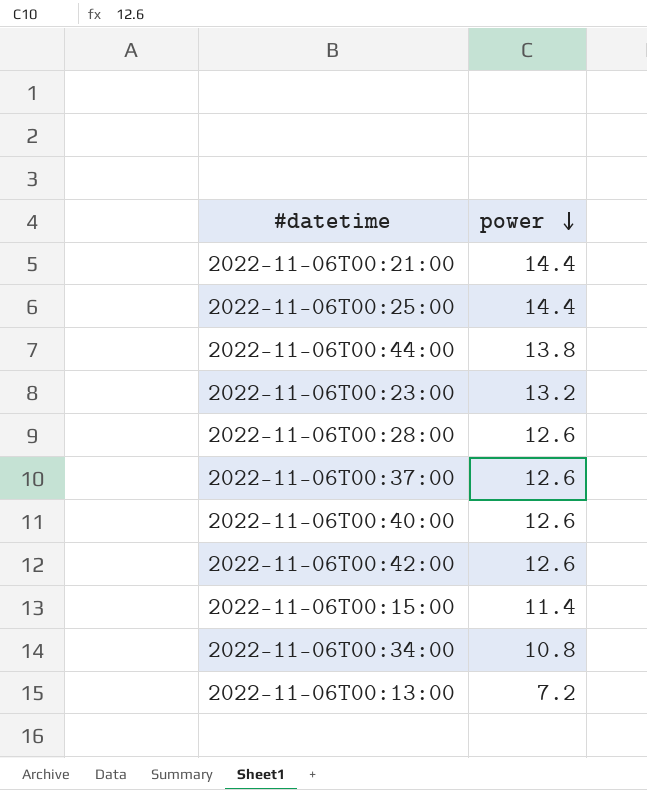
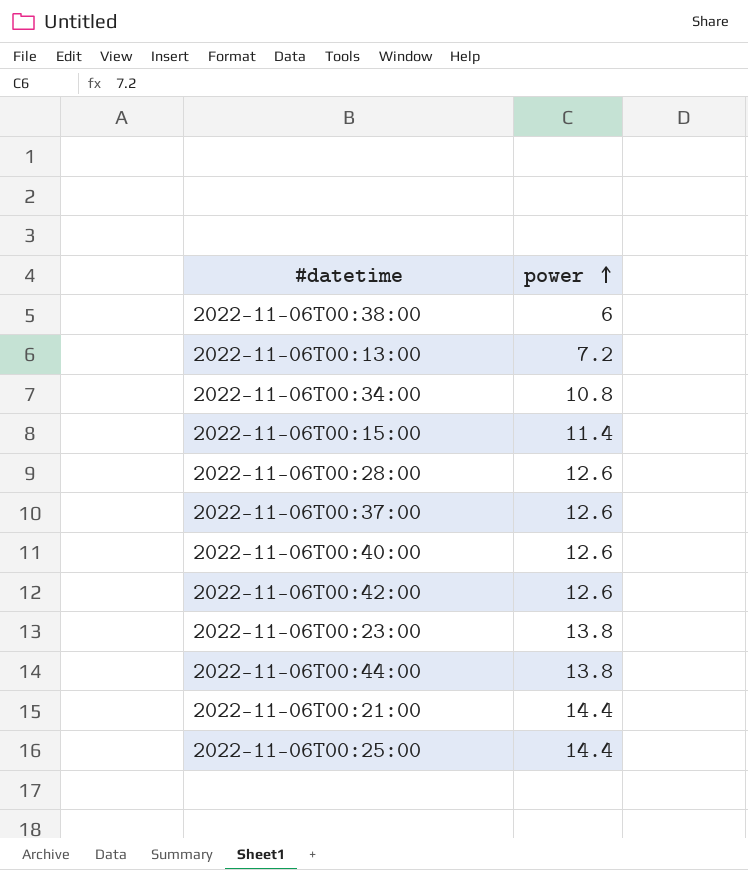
row order: power descending -> power ascending
row 2022-11-06T00:38:00: none -> 6
2022-11-06T00:23:00 | power: 13.2 -> 13.8

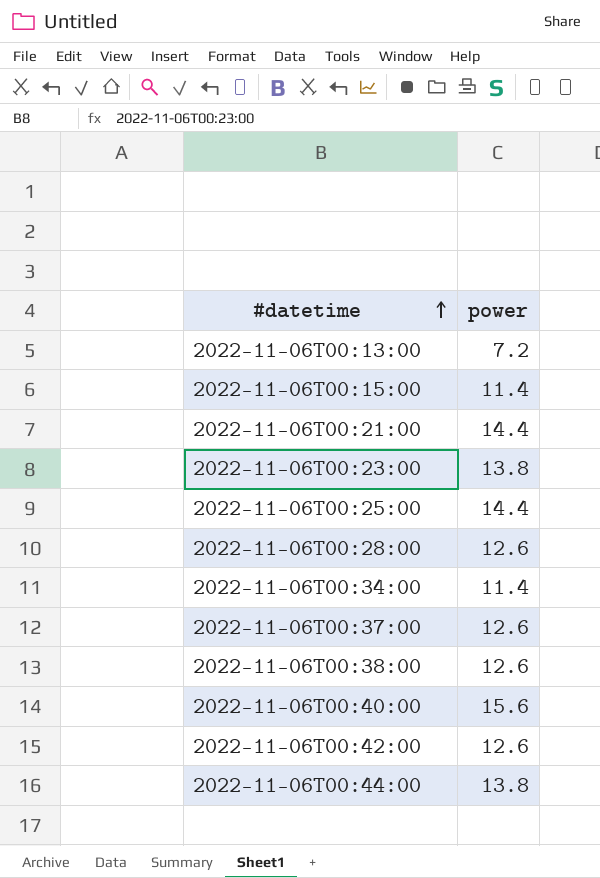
row order: power ascending -> #datetime ascending
2022-11-06T00:34:00 | power: 10.8 -> 11.4
2022-11-06T00:38:00 | power: 6 -> 12.6
2022-11-06T00:40:00 | power: 12.6 -> 15.6

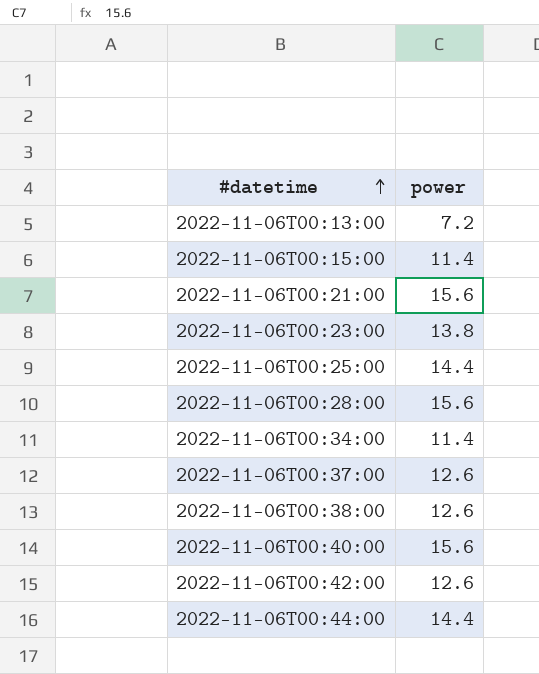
2022-11-06T00:21:00 | power: 14.4 -> 15.6
2022-11-06T00:28:00 | power: 12.6 -> 15.6
2022-11-06T00:44:00 | power: 13.8 -> 14.4

